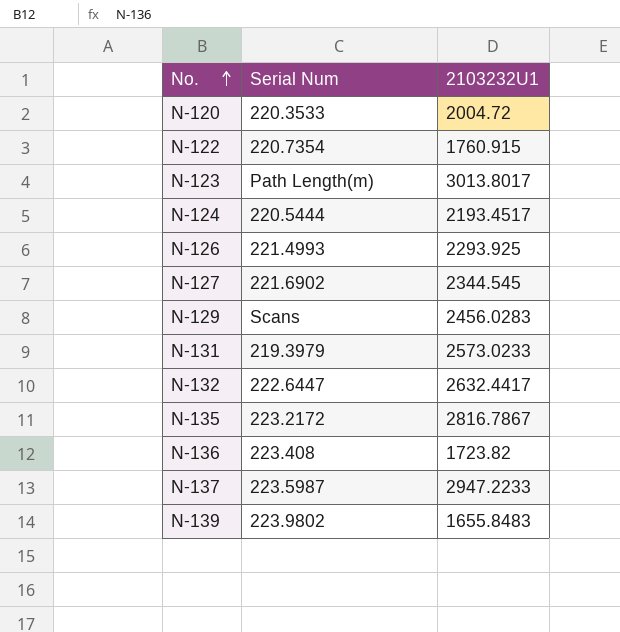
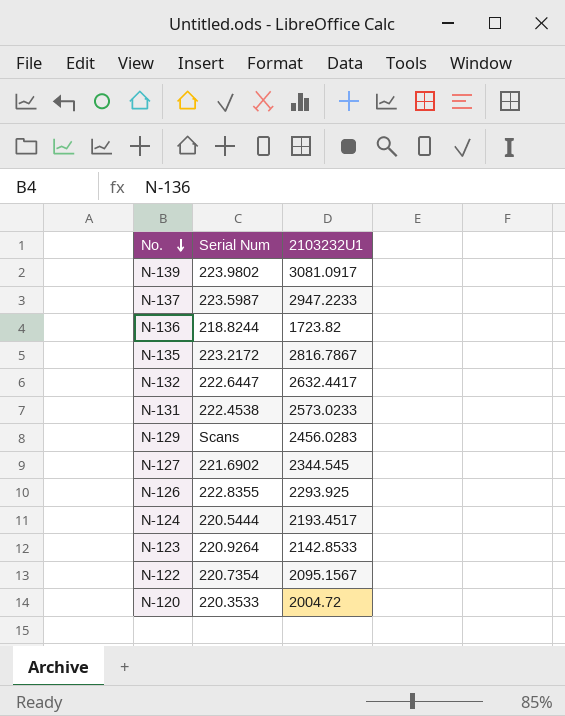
row order: No. ascending -> No. descending
N-139 | 2103232U1: 1655.8483 -> 3081.0917
N-136 | Serial Num: 223.408 -> 218.8244
N-131 | Serial Num: 219.3979 -> 222.4538
N-126 | Serial Num: 221.4993 -> 222.8355
N-123 | Serial Num: Path Length(m) -> 220.9264
N-123 | 2103232U1: 3013.8017 -> 2142.8533
N-122 | 2103232U1: 1760.915 -> 2095.1567

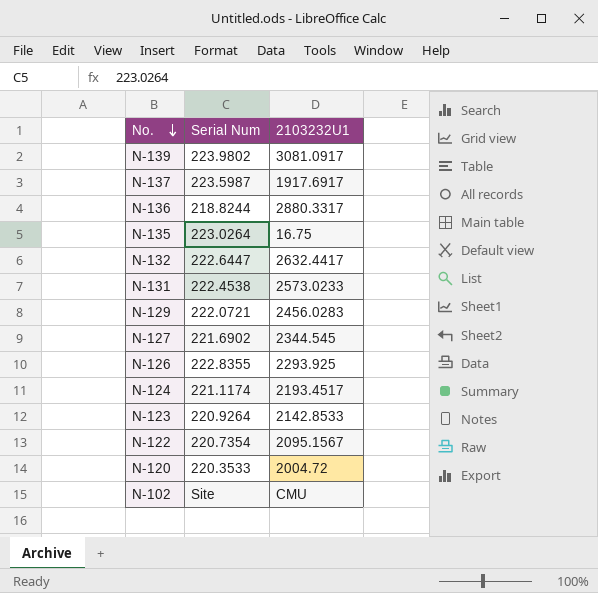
N-137 | 2103232U1: 2947.2233 -> 1917.6917
N-136 | 2103232U1: 1723.82 -> 2880.3317
N-135 | Serial Num: 223.2172 -> 223.0264
N-135 | 2103232U1: 2816.7867 -> 16.75
N-129 | Serial Num: Scans -> 222.0721
N-124 | Serial Num: 220.5444 -> 221.1174
row N-102: none -> Site | CMU

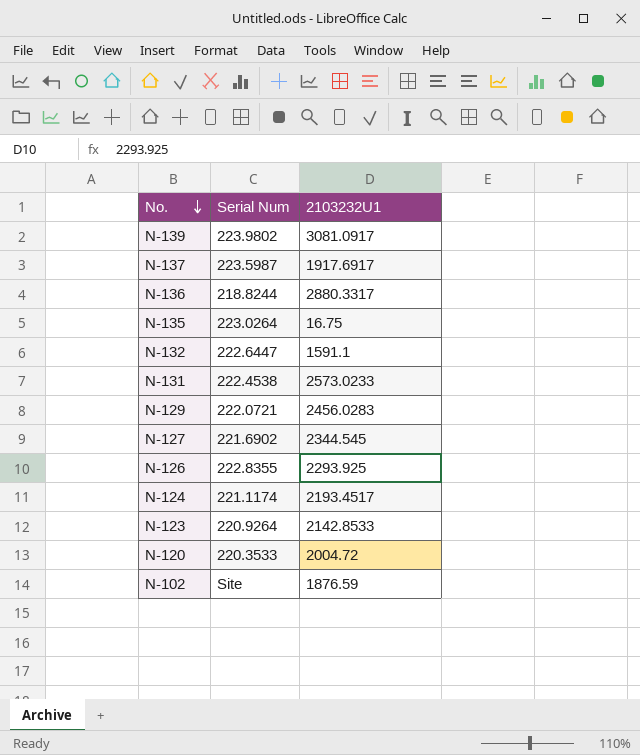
row N-122: 220.7354 | 2095.1567 -> none
N-132 | 2103232U1: 2632.4417 -> 1591.1
N-102 | 2103232U1: CMU -> 1876.59

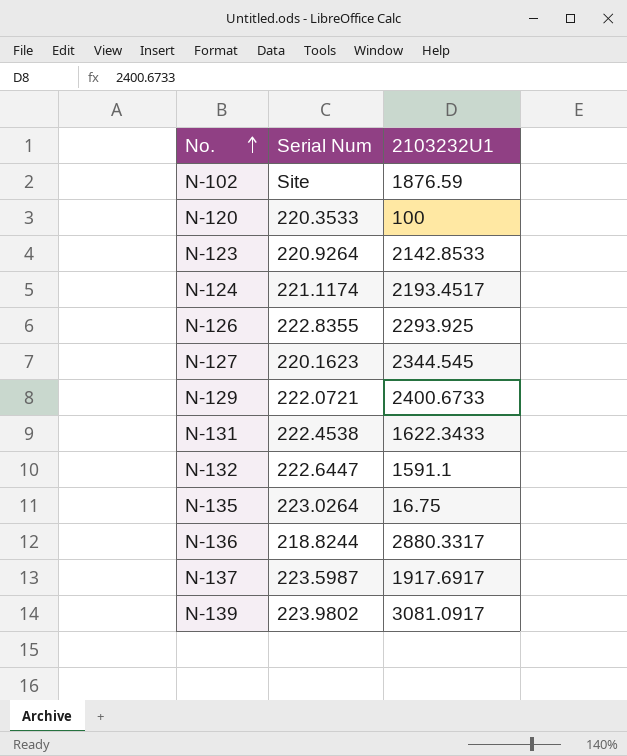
row order: No. descending -> No. ascending
N-120 | 2103232U1: 2004.72 -> 100
N-127 | Serial Num: 221.6902 -> 220.1623
N-129 | 2103232U1: 2456.0283 -> 2400.6733
N-131 | 2103232U1: 2573.0233 -> 1622.3433

